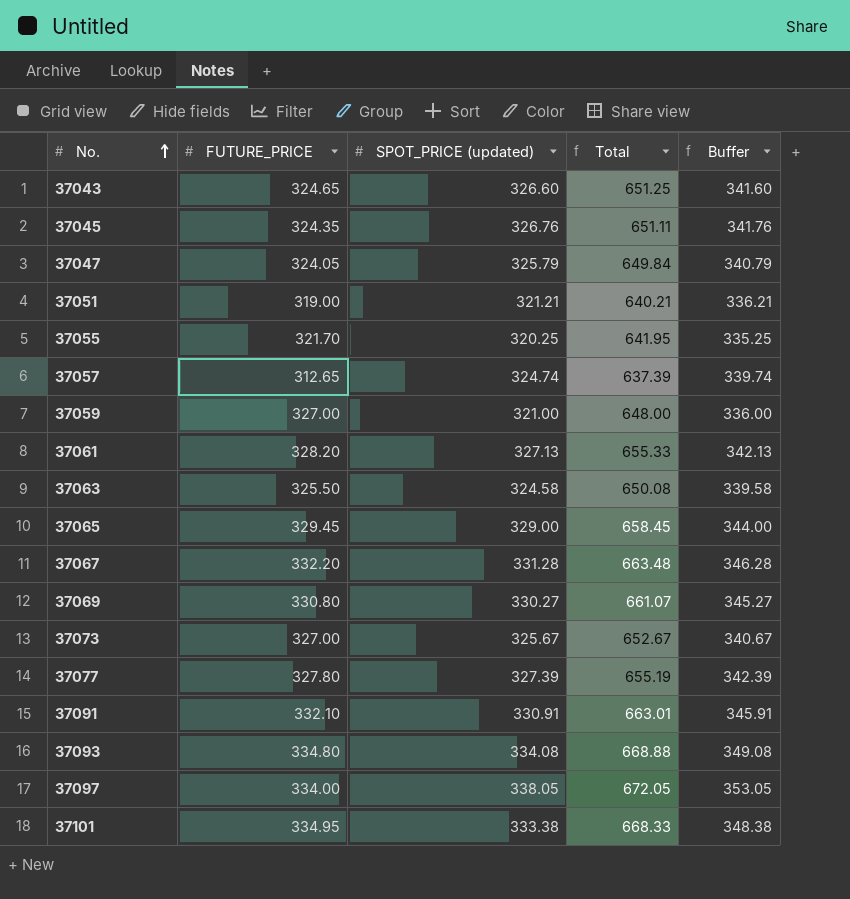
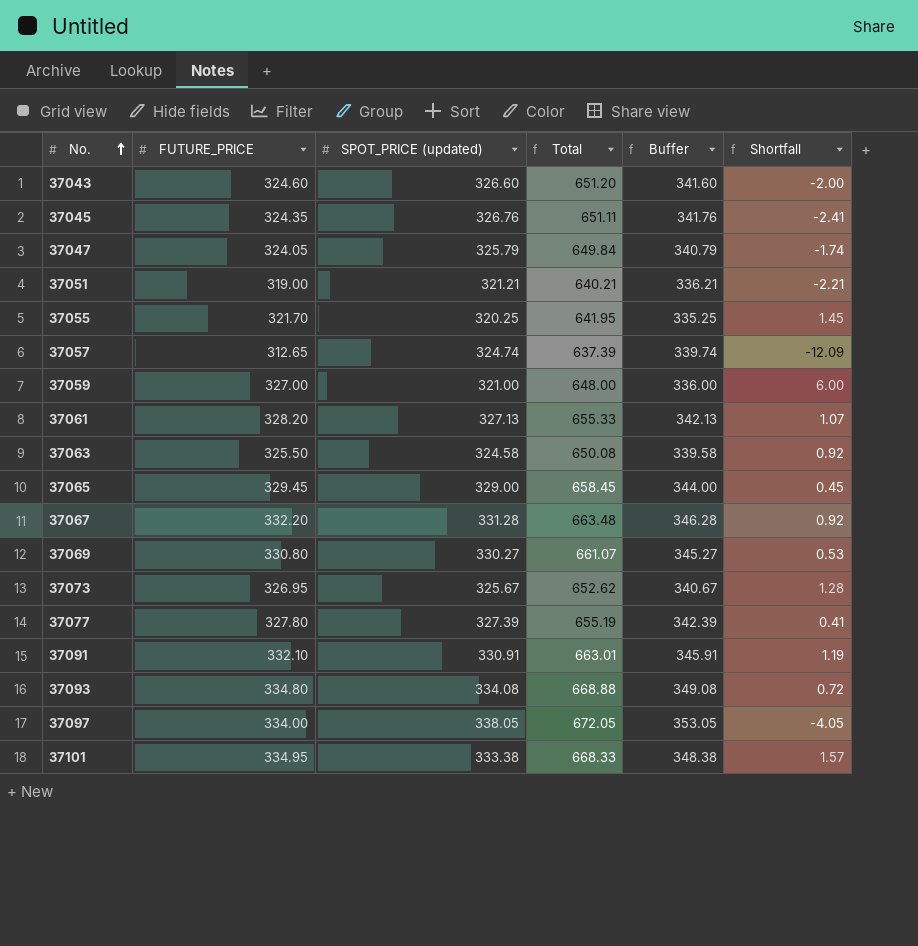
column Shortfall | formula: none -> [FUTURE_PRICE] - [SPOT_PRICE (updated)]
37043 | FUTURE_PRICE: 324.65 -> 324.60
37043 | Total: 651.25 -> 651.20
37073 | FUTURE_PRICE: 327.00 -> 326.95
37073 | Total: 652.67 -> 652.62

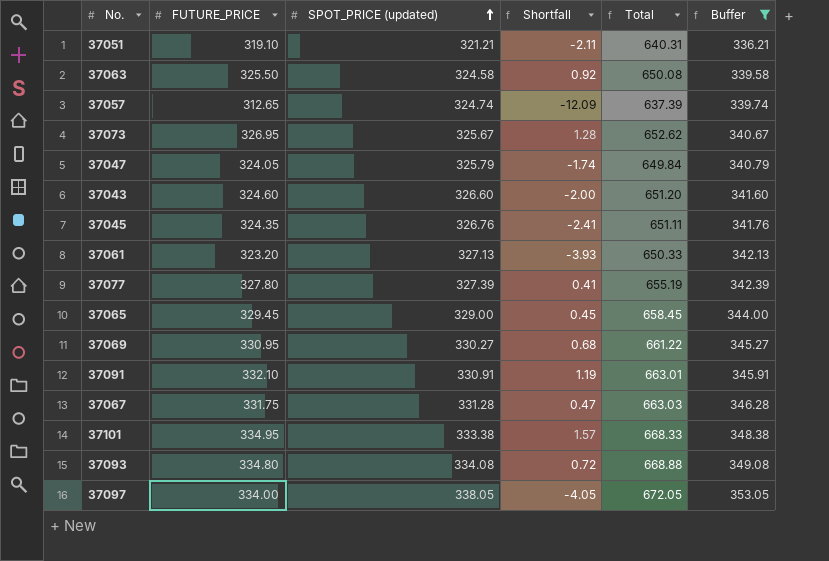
filter: none -> Buffer >= 336.21
row order: No. ascending -> SPOT_PRICE (updated) ascending
column Shortfall | position: 6 -> 4
37051 | FUTURE_PRICE: 319.00 -> 319.10
37051 | Shortfall: -2.21 -> -2.11
37051 | Total: 640.21 -> 640.31
37061 | FUTURE_PRICE: 328.20 -> 323.20
37061 | Shortfall: 1.07 -> -3.93
37061 | Total: 655.33 -> 650.33
37069 | FUTURE_PRICE: 330.80 -> 330.95
37069 | Shortfall: 0.53 -> 0.68
37069 | Total: 661.07 -> 661.22
37067 | FUTURE_PRICE: 332.20 -> 331.75
37067 | Shortfall: 0.92 -> 0.47
37067 | Total: 663.48 -> 663.03

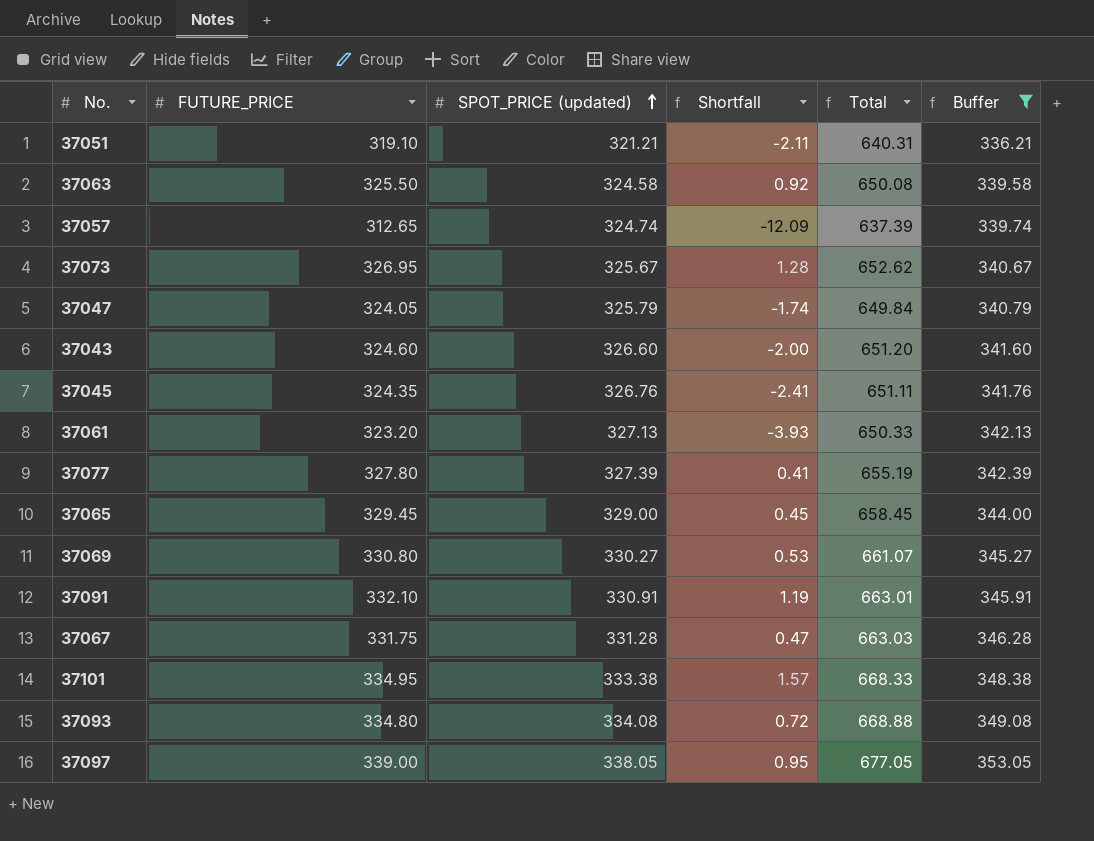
37069 | FUTURE_PRICE: 330.95 -> 330.80
37069 | Shortfall: 0.68 -> 0.53
37069 | Total: 661.22 -> 661.07
37097 | FUTURE_PRICE: 334.00 -> 339.00
37097 | Shortfall: -4.05 -> 0.95
37097 | Total: 672.05 -> 677.05

